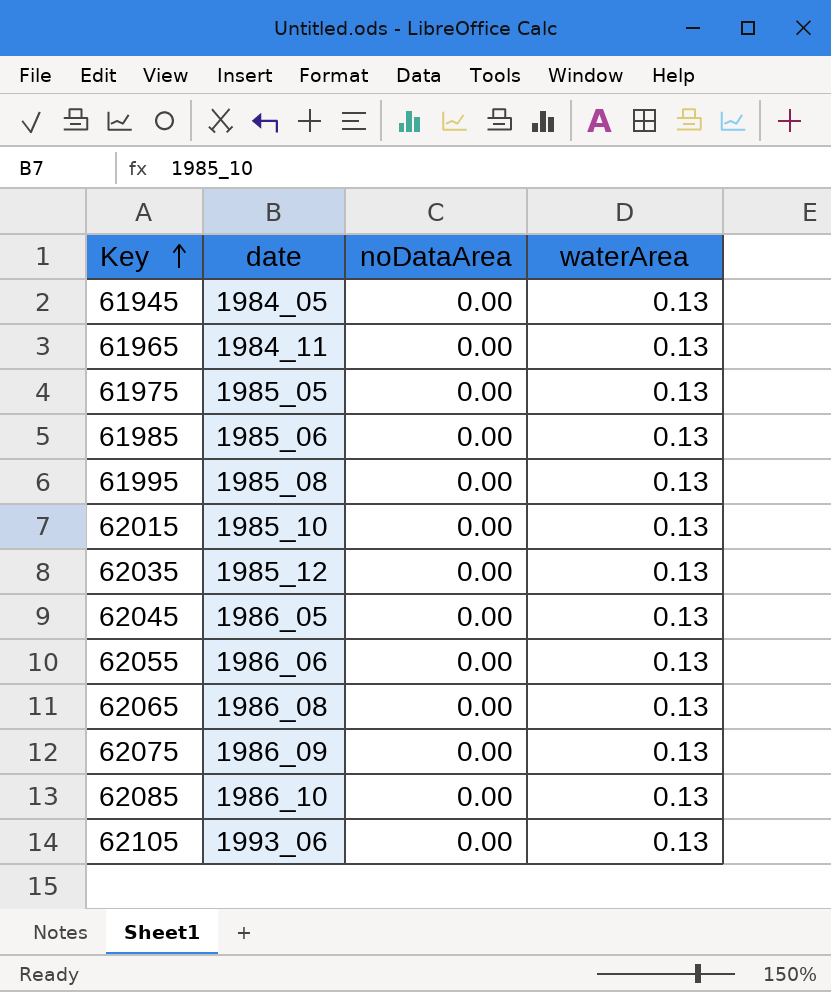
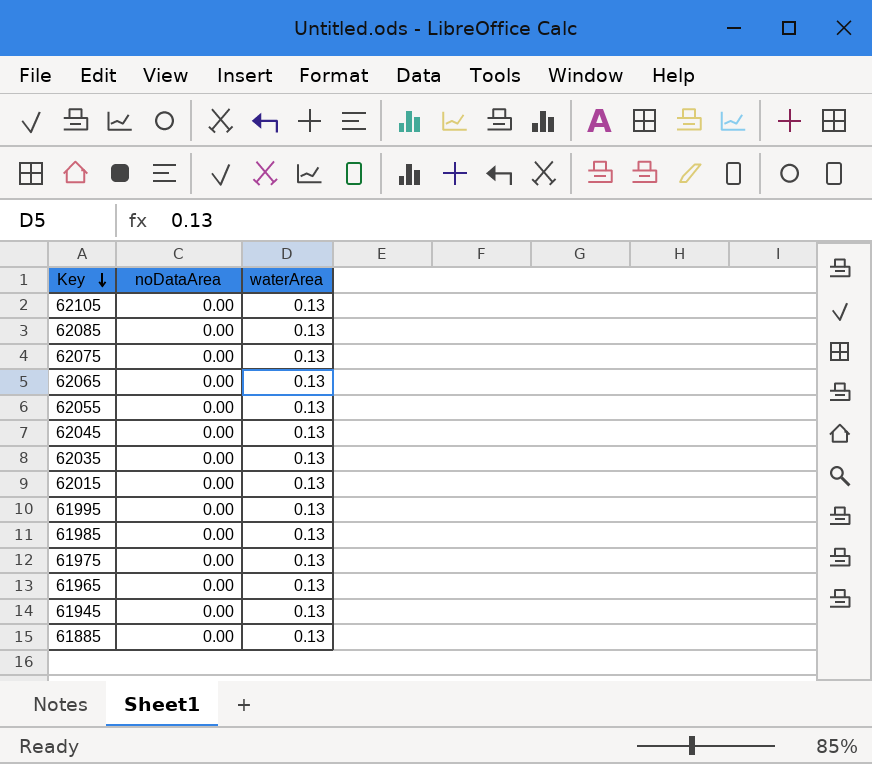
row order: Key ascending -> Key descending
column date | position: 2 -> none
row 61885: none -> 0.00 | 0.13

